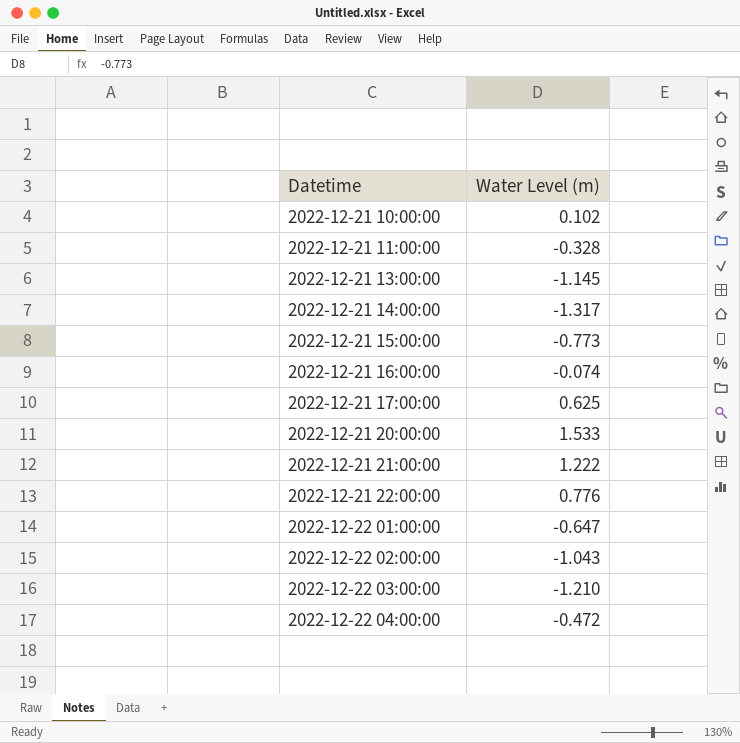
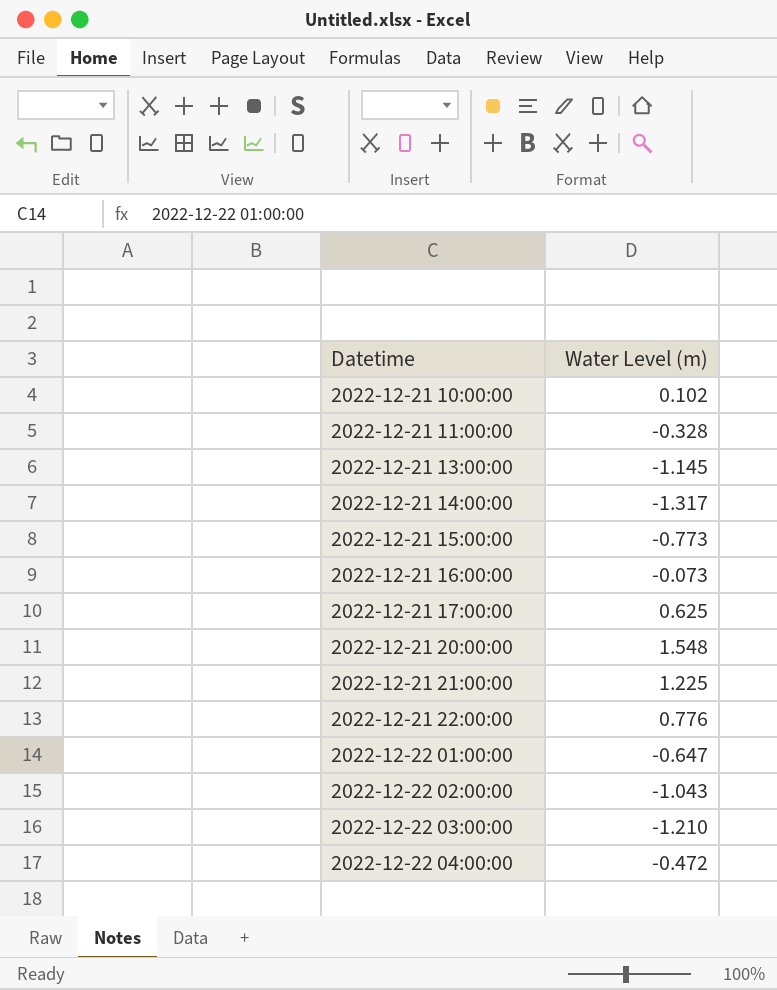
2022-12-21 16:00:00 | Water Level (m): -0.074 -> -0.073
2022-12-21 20:00:00 | Water Level (m): 1.533 -> 1.548
2022-12-21 21:00:00 | Water Level (m): 1.222 -> 1.225

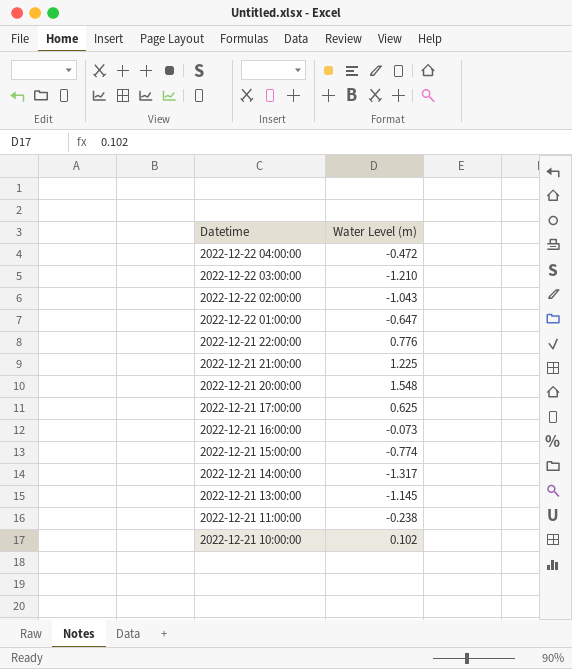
row order: Datetime ascending -> Datetime descending
2022-12-21 15:00:00 | Water Level (m): -0.773 -> -0.774
2022-12-21 11:00:00 | Water Level (m): -0.328 -> -0.238

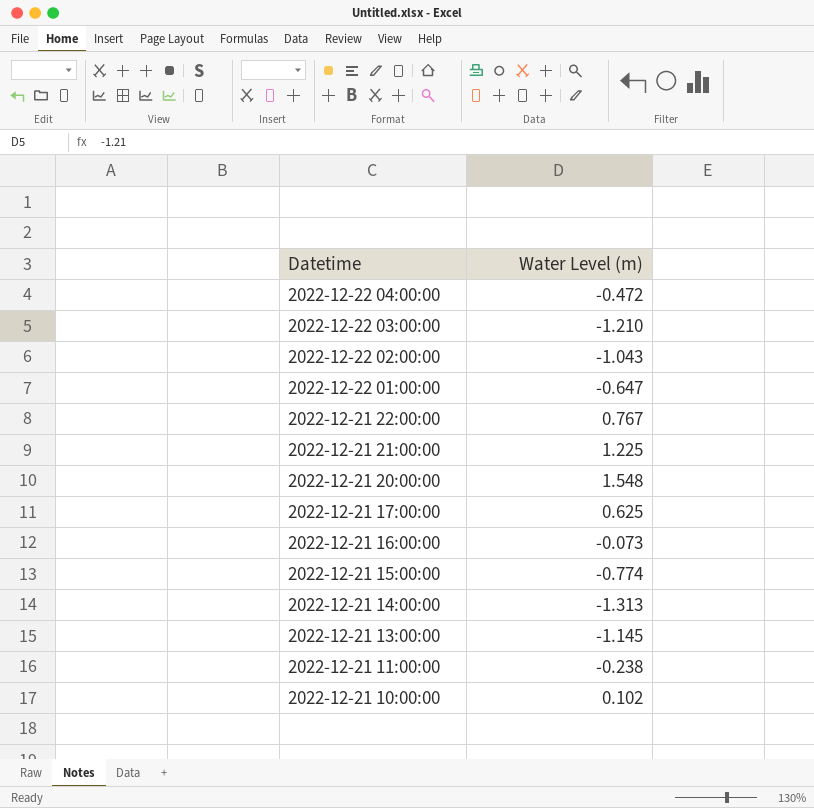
2022-12-21 22:00:00 | Water Level (m): 0.776 -> 0.767
2022-12-21 14:00:00 | Water Level (m): -1.317 -> -1.313

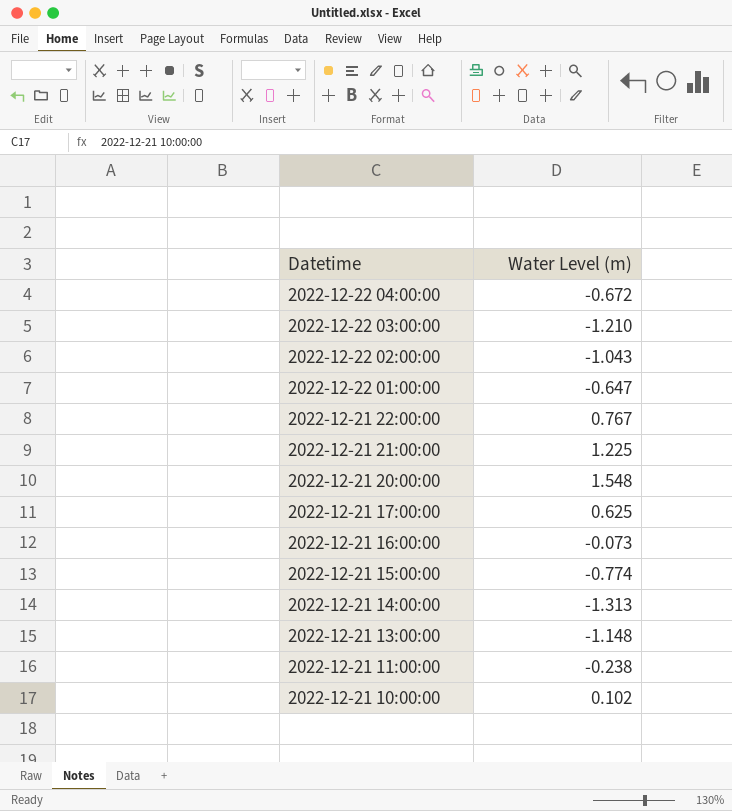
2022-12-22 04:00:00 | Water Level (m): -0.472 -> -0.672
2022-12-21 13:00:00 | Water Level (m): -1.145 -> -1.148

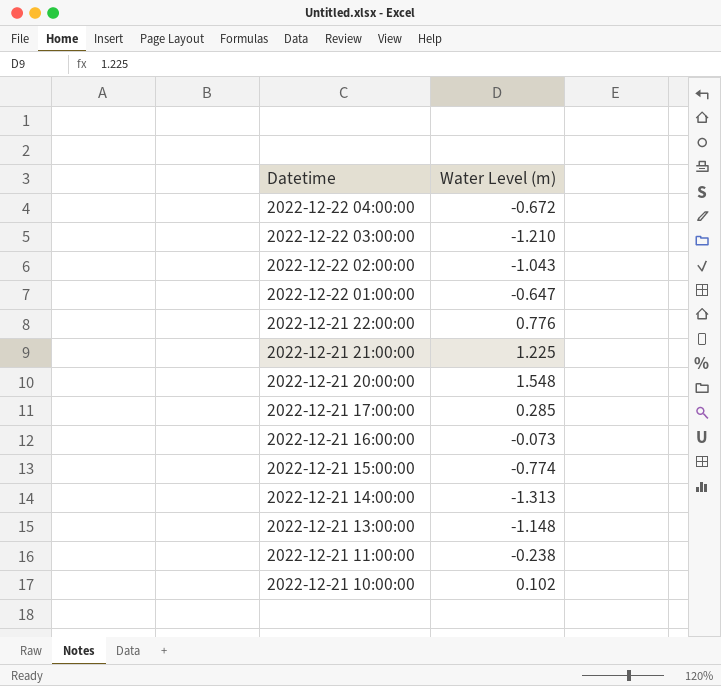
2022-12-21 22:00:00 | Water Level (m): 0.767 -> 0.776
2022-12-21 17:00:00 | Water Level (m): 0.625 -> 0.285

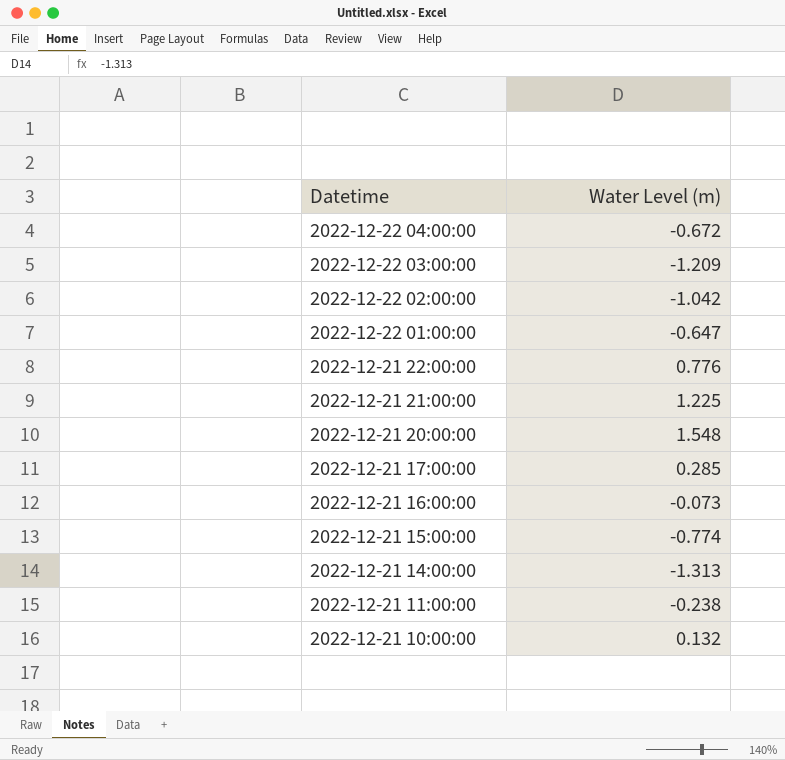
row 2022-12-21 13:00:00: -1.148 -> none
2022-12-22 03:00:00 | Water Level (m): -1.210 -> -1.209
2022-12-22 02:00:00 | Water Level (m): -1.043 -> -1.042
2022-12-21 10:00:00 | Water Level (m): 0.102 -> 0.132

